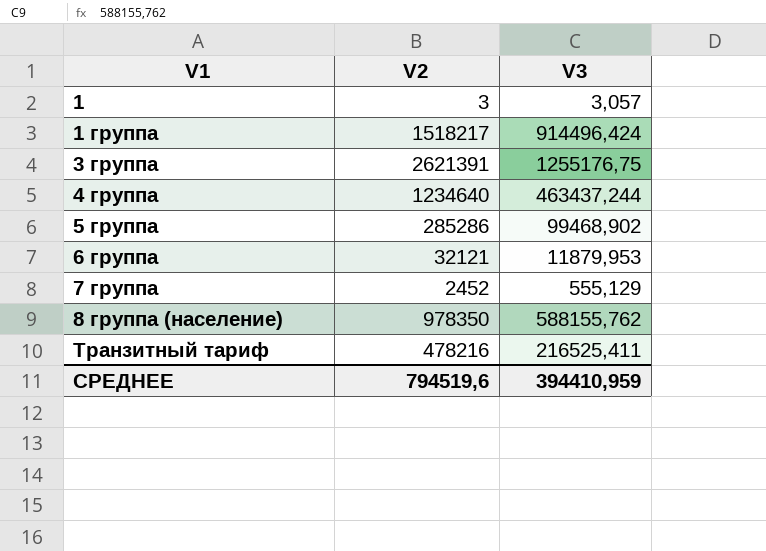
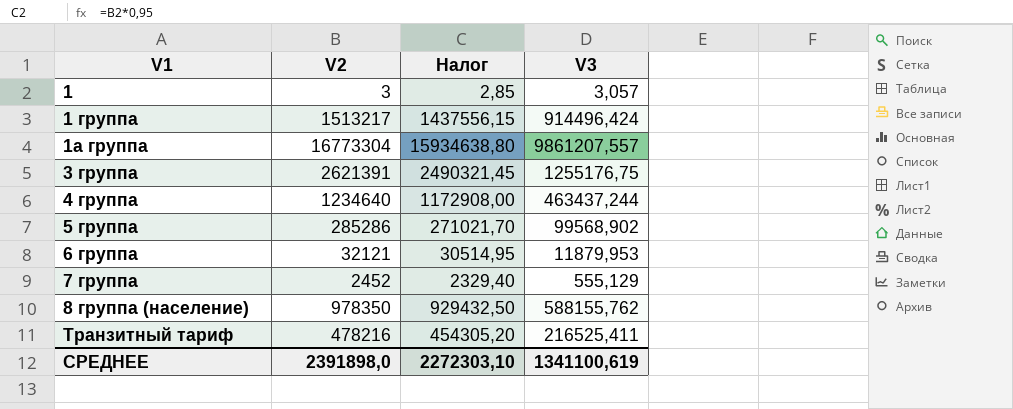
column Налог | formula: none -> [V2] * 0,95
1 группа | V2: 1518217 -> 1513217
row 1а группа: none -> 16773304 | 15934638,80 | 9861207,557
5 группа | V3: 99468,902 -> 99568,902
СРЕДНЕЕ | V2: 794519,6 -> 2391898,0
СРЕДНЕЕ | V3: 394410,959 -> 1341100,619

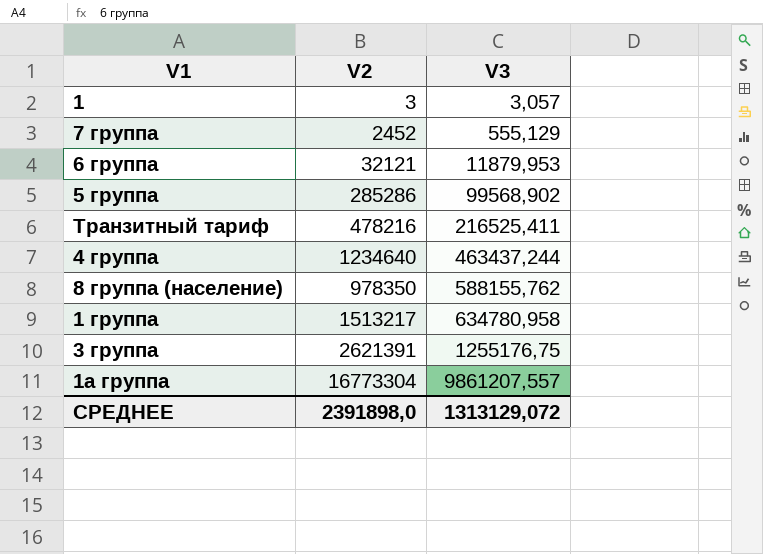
row order: V1 ascending -> V3 ascending
column Налог | formula: [V2] * 0,95 -> none
1 группа | V3: 914496,424 -> 634780,958
СРЕДНЕЕ | V3: 1341100,619 -> 1313129,072

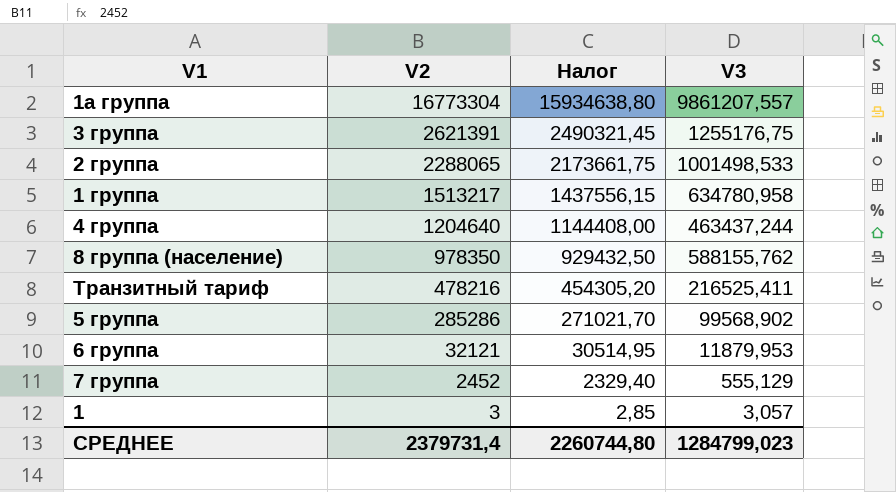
row order: V3 ascending -> V2 descending
column Налог | formula: none -> [V2] * 0,95
row 2 группа: none -> 2288065 | 2173661,75 | 1001498,533
4 группа | V2: 1234640 -> 1204640
СРЕДНЕЕ | V2: 2391898,0 -> 2379731,4
СРЕДНЕЕ | V3: 1313129,072 -> 1284799,023

